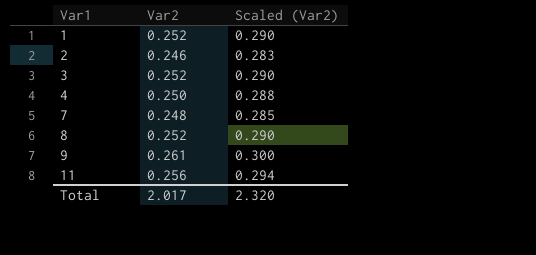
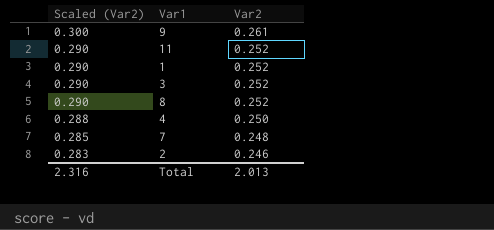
row order: Var1 ascending -> Scaled (Var2) descending
column Scaled (Var2) | position: 3 -> 1
11 | Scaled (Var2): 0.294 -> 0.290
11 | Var2: 0.256 -> 0.252
Total | Scaled (Var2): 2.320 -> 2.316
Total | Var2: 2.017 -> 2.013

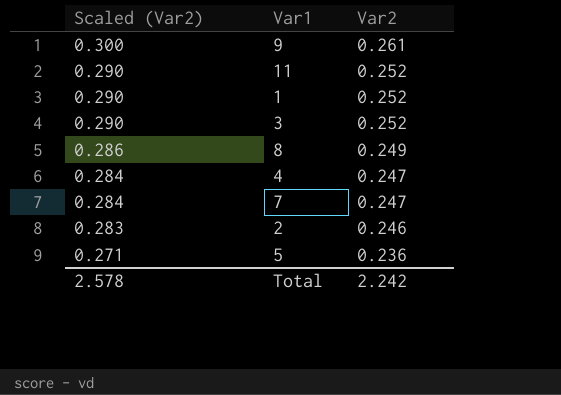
8 | Scaled (Var2): 0.290 -> 0.286
8 | Var2: 0.252 -> 0.249
4 | Scaled (Var2): 0.288 -> 0.284
4 | Var2: 0.250 -> 0.247
7 | Scaled (Var2): 0.285 -> 0.284
7 | Var2: 0.248 -> 0.247
row 5: none -> 0.271 | 0.236
Total | Scaled (Var2): 2.316 -> 2.578
Total | Var2: 2.013 -> 2.242

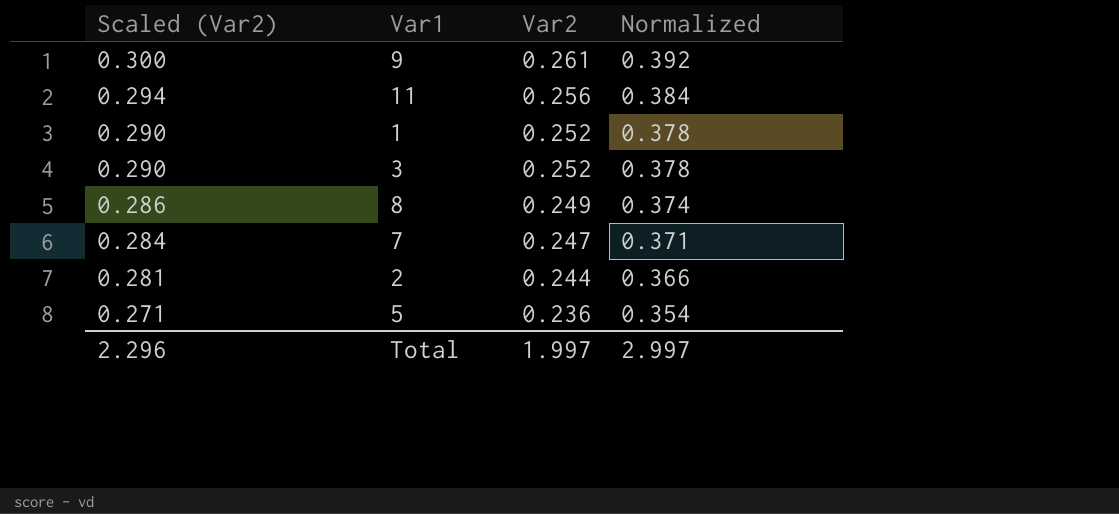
column Normalized | formula: none -> [Var2] * 1.5
row 4: 0.284 | 0.247 -> none
11 | Scaled (Var2): 0.290 -> 0.294
11 | Var2: 0.252 -> 0.256
2 | Scaled (Var2): 0.283 -> 0.281
2 | Var2: 0.246 -> 0.244
Total | Scaled (Var2): 2.578 -> 2.296
Total | Var2: 2.242 -> 1.997

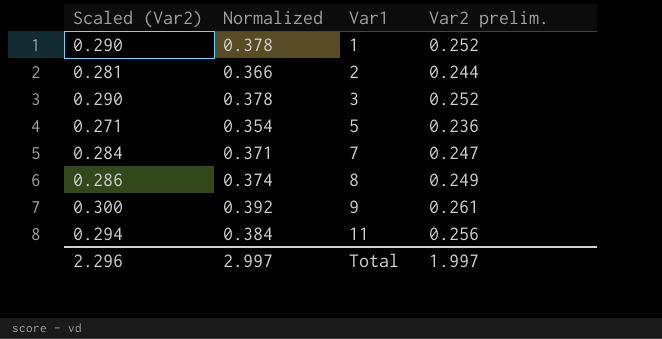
row order: Scaled (Var2) descending -> Var1 ascending
column Normalized | position: 4 -> 2
column name: Var2 -> Var2 prelim.

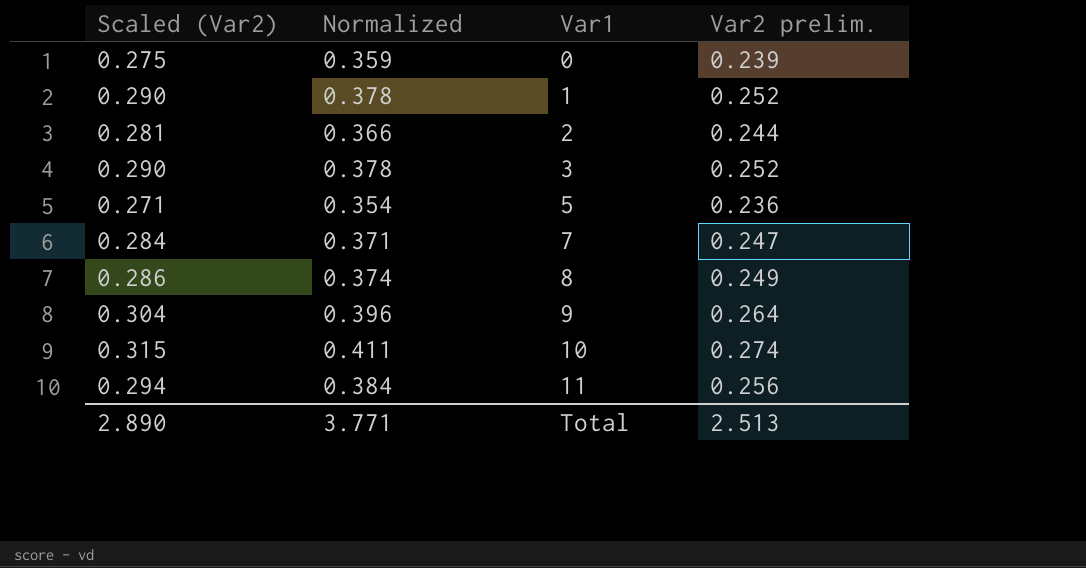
row 0: none -> 0.275 | 0.359 | 0.239
9 | Scaled (Var2): 0.300 -> 0.304
9 | Normalized: 0.392 -> 0.396
9 | Var2 prelim.: 0.261 -> 0.264
row 10: none -> 0.315 | 0.411 | 0.274
Total | Scaled (Var2): 2.296 -> 2.890
Total | Normalized: 2.997 -> 3.771
Total | Var2 prelim.: 1.997 -> 2.513

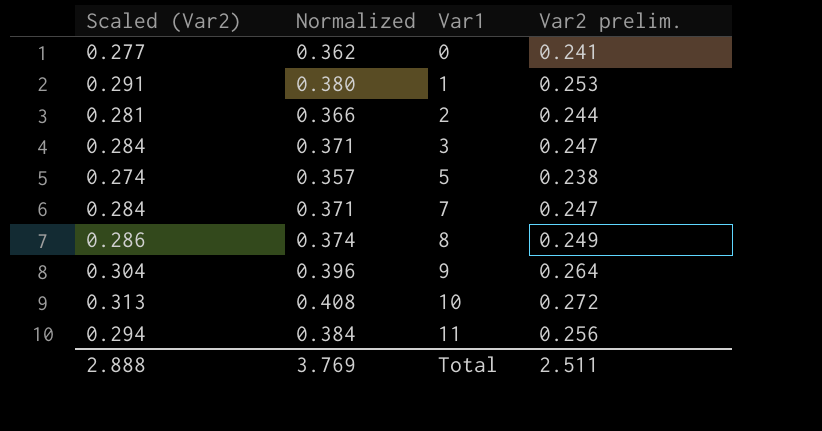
0 | Scaled (Var2): 0.275 -> 0.277
0 | Normalized: 0.359 -> 0.362
0 | Var2 prelim.: 0.239 -> 0.241
1 | Scaled (Var2): 0.290 -> 0.291
1 | Normalized: 0.378 -> 0.380
1 | Var2 prelim.: 0.252 -> 0.253
3 | Scaled (Var2): 0.290 -> 0.284
3 | Normalized: 0.378 -> 0.371
3 | Var2 prelim.: 0.252 -> 0.247
5 | Scaled (Var2): 0.271 -> 0.274
5 | Normalized: 0.354 -> 0.357
5 | Var2 prelim.: 0.236 -> 0.238
10 | Scaled (Var2): 0.315 -> 0.313
10 | Normalized: 0.411 -> 0.408
10 | Var2 prelim.: 0.274 -> 0.272
Total | Scaled (Var2): 2.890 -> 2.888
Total | Normalized: 3.771 -> 3.769
Total | Var2 prelim.: 2.513 -> 2.511

